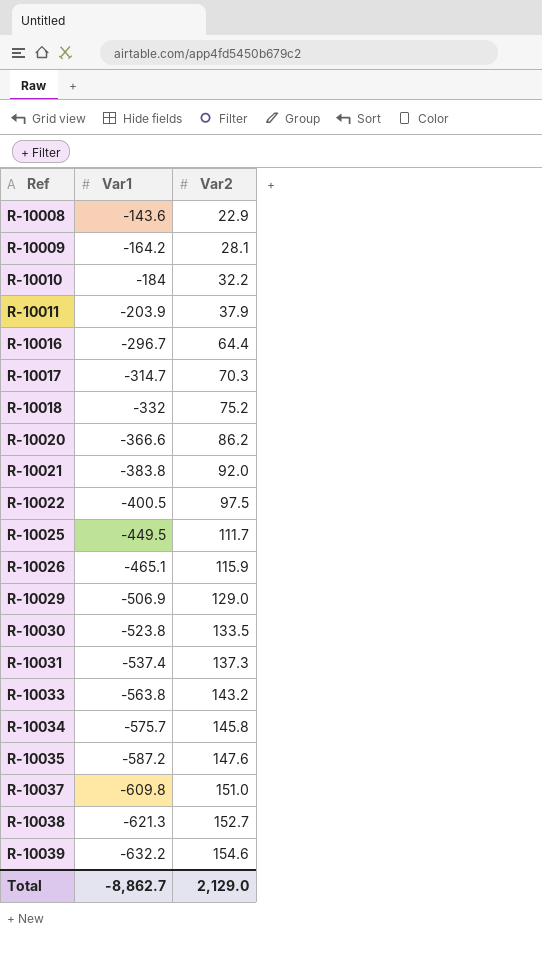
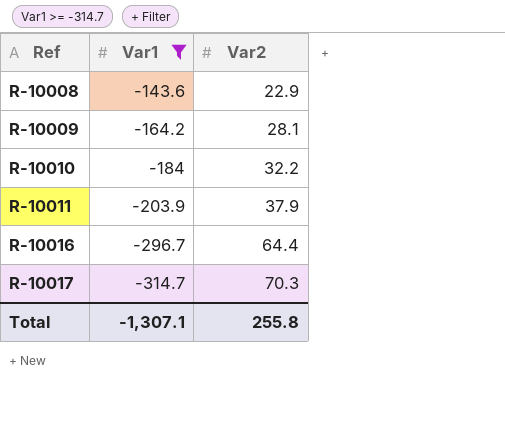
filter: none -> Var1 >= -314.7
Total | Var1: -8,862.7 -> -1,307.1
Total | Var2: 2,129.0 -> 255.8

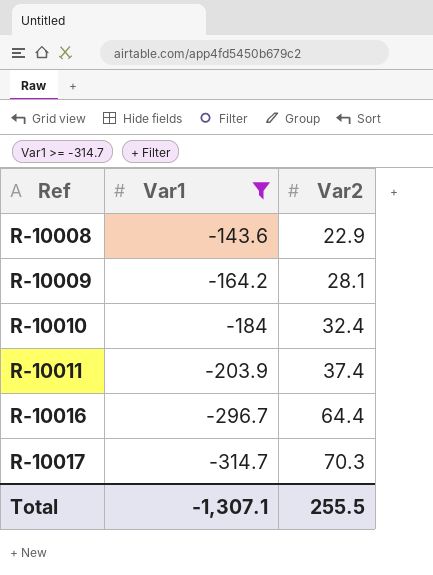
R-10010 | Var2: 32.2 -> 32.4
R-10011 | Var2: 37.9 -> 37.4
Total | Var2: 255.8 -> 255.5

